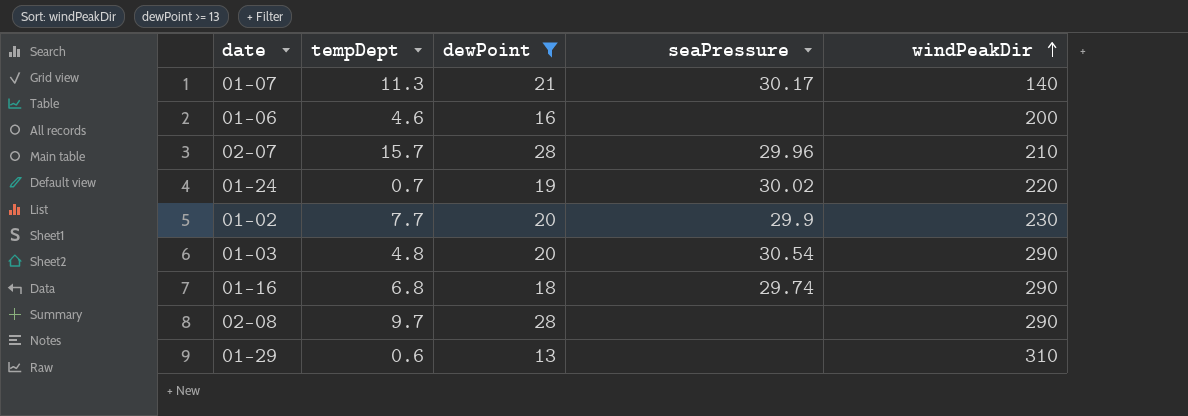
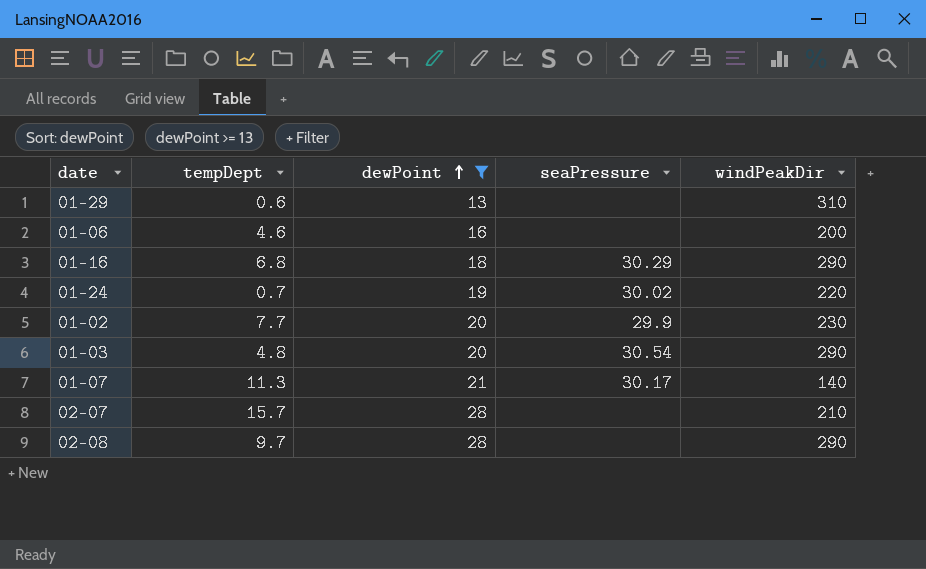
row order: windPeakDir ascending -> dewPoint ascending
01-16 | seaPressure: 29.74 -> 30.29
02-07 | seaPressure: 29.96 -> none

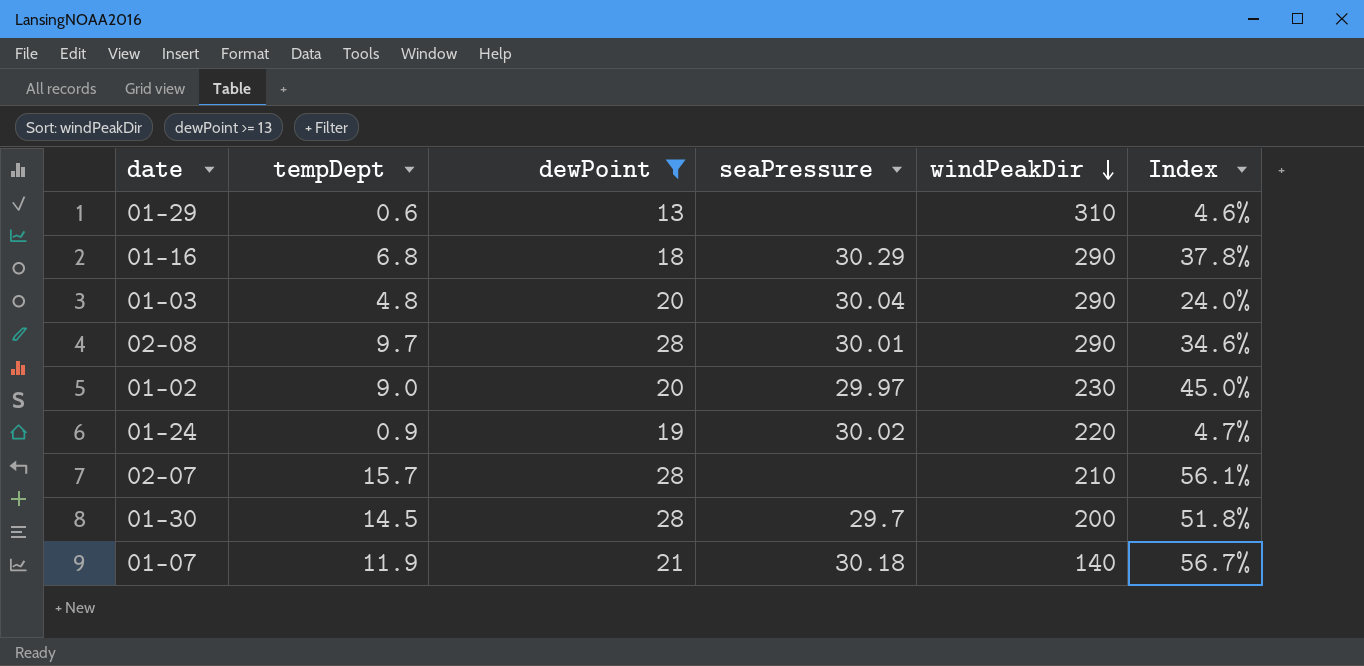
row order: dewPoint ascending -> windPeakDir descending
column Index | formula: none -> [tempDept] / [dewPoint]
row 01-06: 4.6 | 16 | none | 200 -> none
01-03 | seaPressure: 30.54 -> 30.04
02-08 | seaPressure: none -> 30.01
01-02 | tempDept: 7.7 -> 9.0
01-02 | seaPressure: 29.9 -> 29.97
01-24 | tempDept: 0.7 -> 0.9
row 01-30: none -> 14.5 | 28 | 29.7 | 200 | 51.8%
01-07 | tempDept: 11.3 -> 11.9
01-07 | seaPressure: 30.17 -> 30.18

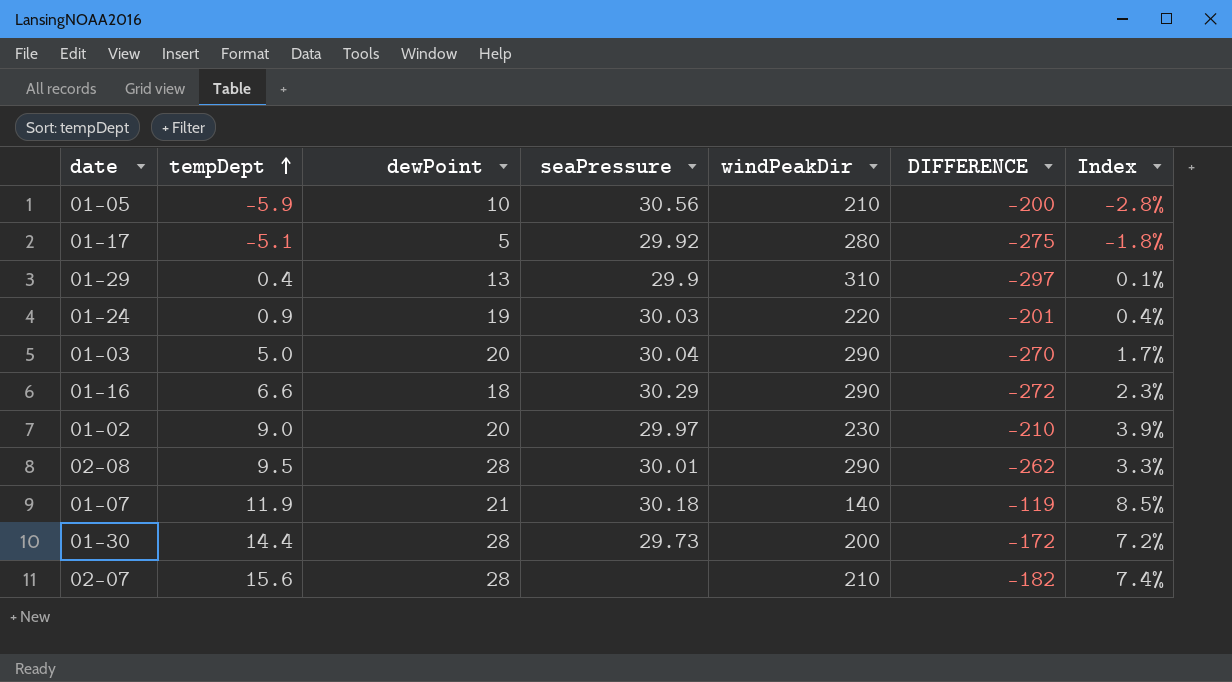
filter: dewPoint >= 13 -> none
row order: windPeakDir descending -> tempDept ascending
column DIFFERENCE | formula: none -> [dewPoint] - [windPeakDir]
column Index | formula: [tempDept] / [dewPoint] -> [tempDept] / [windPeakDir]
01-29 | tempDept: 0.6 -> 0.4
01-29 | seaPressure: none -> 29.9
01-24 | seaPressure: 30.02 -> 30.03
01-03 | tempDept: 4.8 -> 5.0
01-16 | tempDept: 6.8 -> 6.6
02-08 | tempDept: 9.7 -> 9.5
01-30 | tempDept: 14.5 -> 14.4
01-30 | seaPressure: 29.7 -> 29.73
02-07 | tempDept: 15.7 -> 15.6

